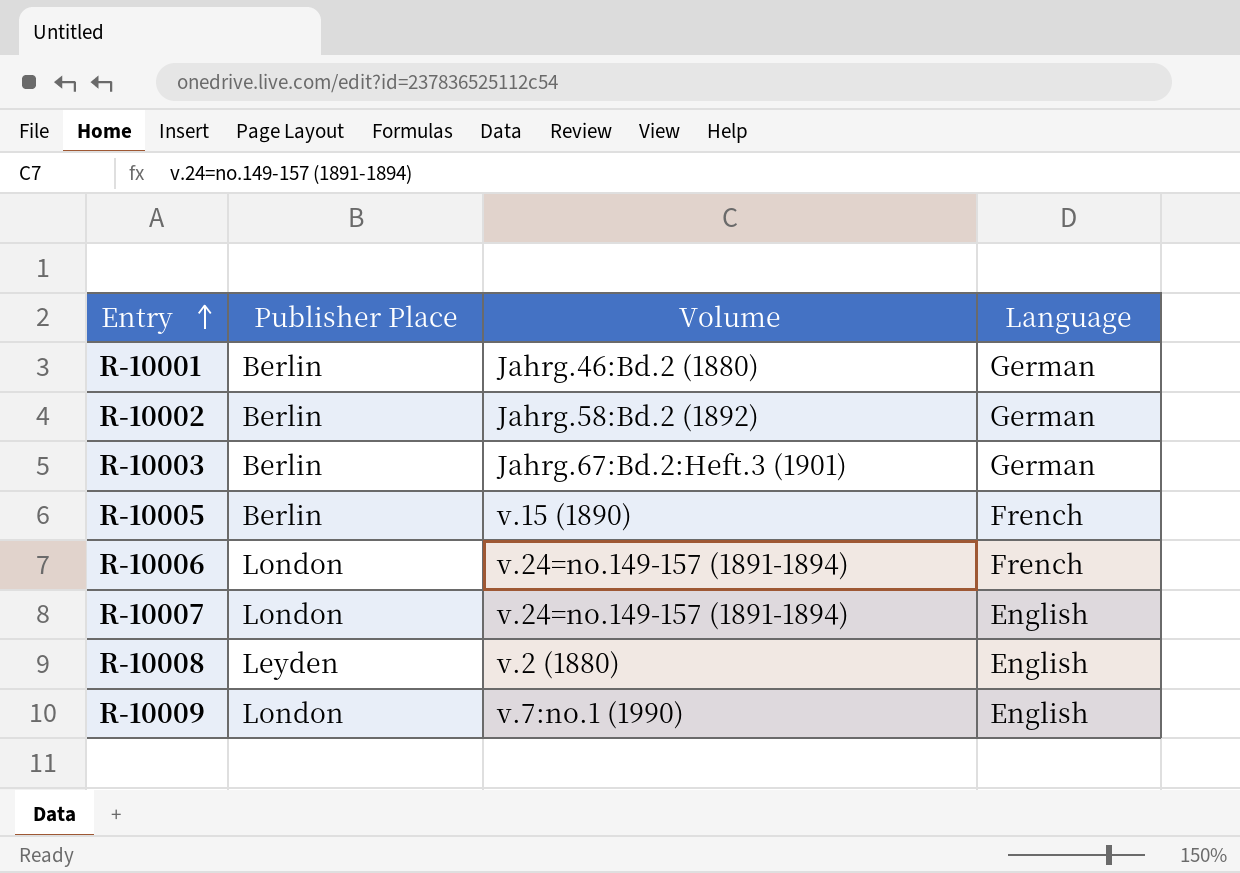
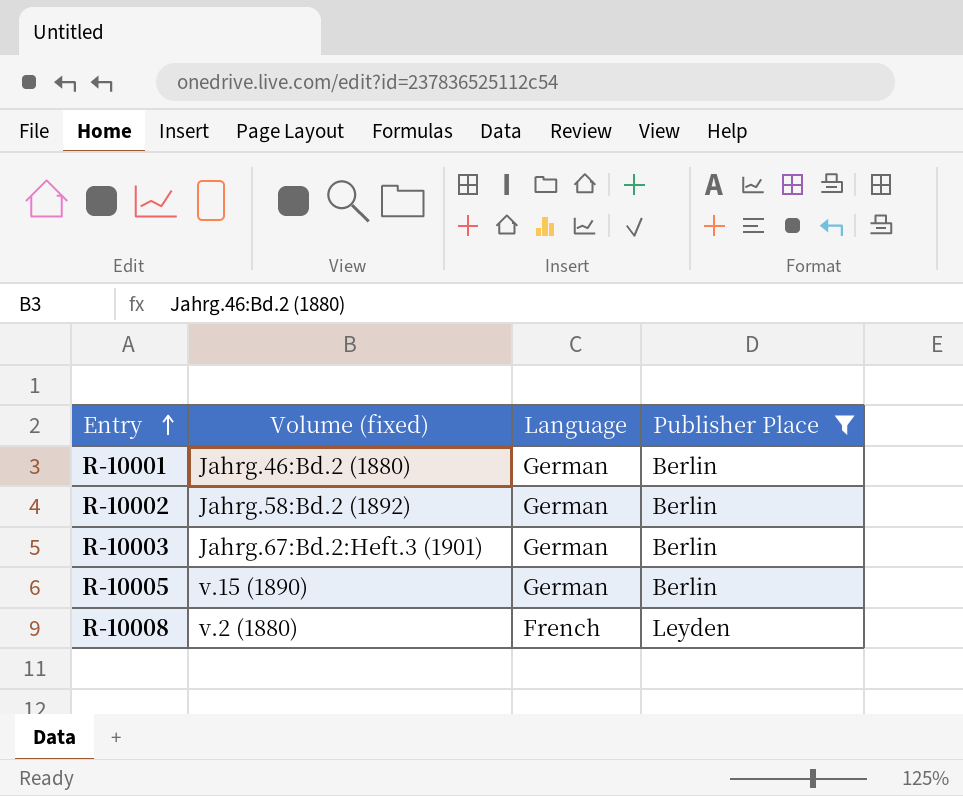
filter: none -> Publisher Place != London
column name: Volume -> Volume (fixed)
column Publisher Place | position: 2 -> 4
R-10005 | Language: French -> German
R-10008 | Language: English -> French

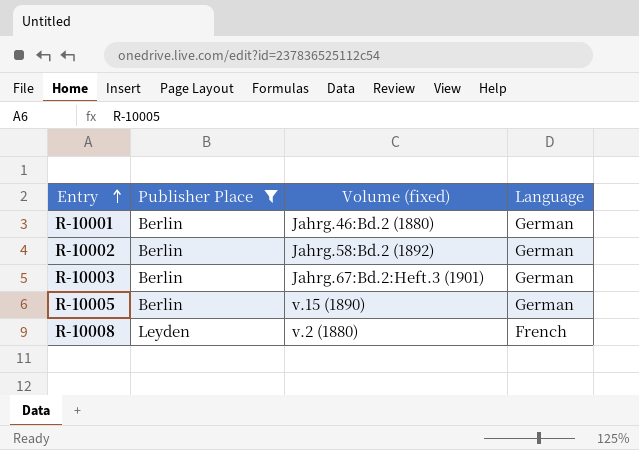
column Publisher Place | position: 4 -> 2

